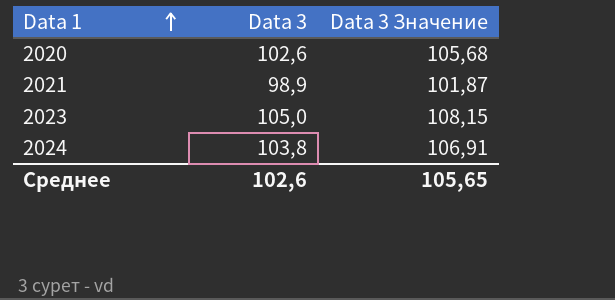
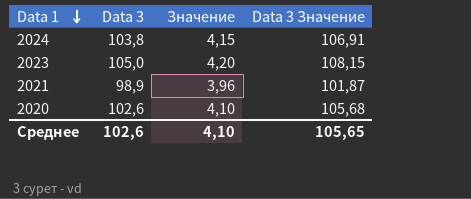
row order: Data 1 ascending -> Data 1 descending
column Значение | formula: none -> [Data 3] * 0,04

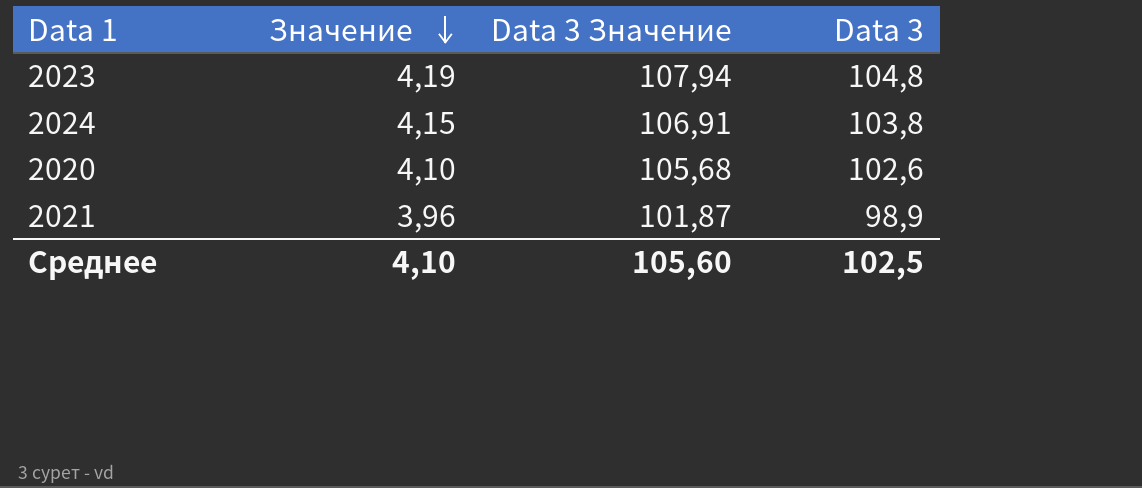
row order: Data 1 descending -> Значение descending
column Data 3 | position: 2 -> 4
2023 | Значение: 4,20 -> 4,19
2023 | Data 3 Значение: 108,15 -> 107,94
2023 | Data 3: 105,0 -> 104,8
Среднее | Data 3 Значение: 105,65 -> 105,60
Среднее | Data 3: 102,6 -> 102,5

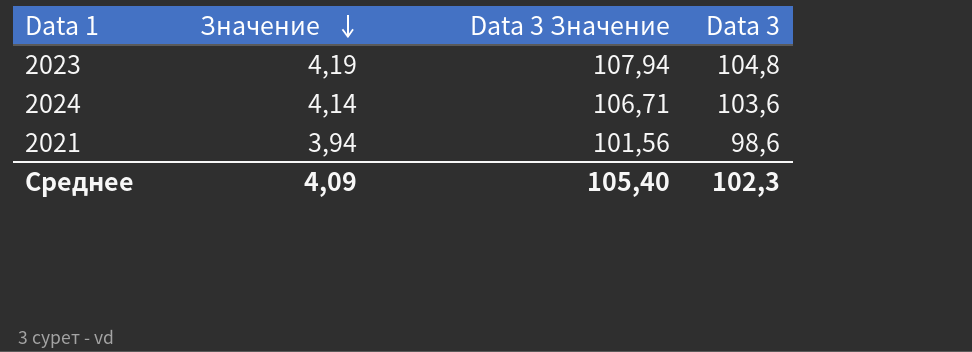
row 2020: 4,10 | 105,68 | 102,6 -> none
2024 | Значение: 4,15 -> 4,14
2024 | Data 3 Значение: 106,91 -> 106,71
2024 | Data 3: 103,8 -> 103,6
2021 | Значение: 3,96 -> 3,94
2021 | Data 3 Значение: 101,87 -> 101,56
2021 | Data 3: 98,9 -> 98,6
Среднее | Значение: 4,10 -> 4,09
Среднее | Data 3 Значение: 105,60 -> 105,40
Среднее | Data 3: 102,5 -> 102,3

